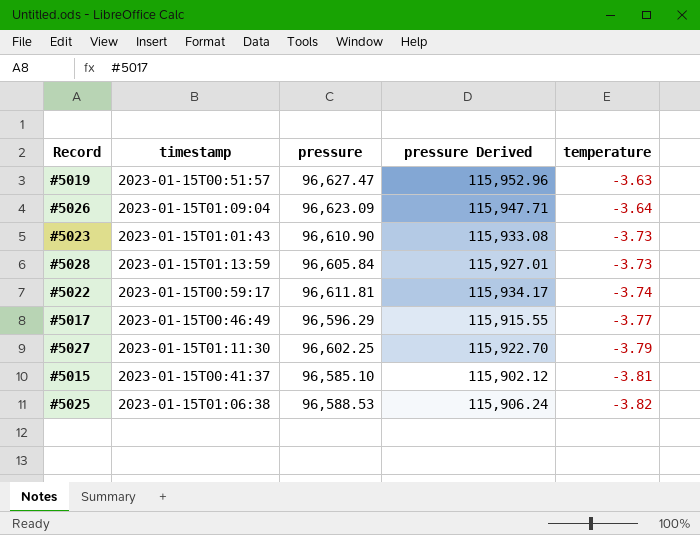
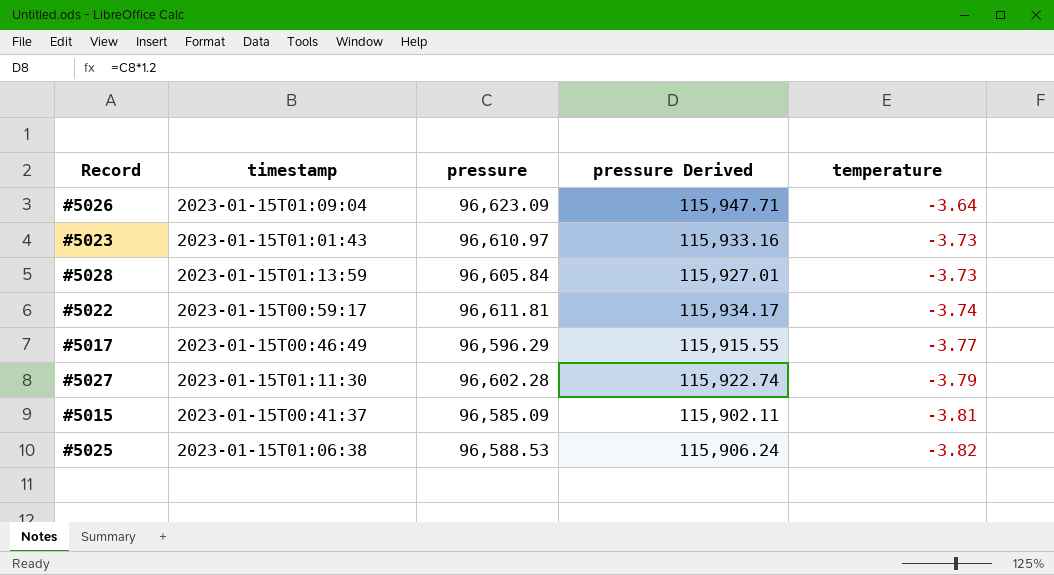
row #5019: 2023-01-15T00:51:57 | 96,627.47 | 115,952.96 | -3.63 -> none
#5023 | pressure: 96,610.90 -> 96,610.97
#5023 | pressure Derived: 115,933.08 -> 115,933.16
#5027 | pressure: 96,602.25 -> 96,602.28
#5027 | pressure Derived: 115,922.70 -> 115,922.74
#5015 | pressure: 96,585.10 -> 96,585.09
#5015 | pressure Derived: 115,902.12 -> 115,902.11

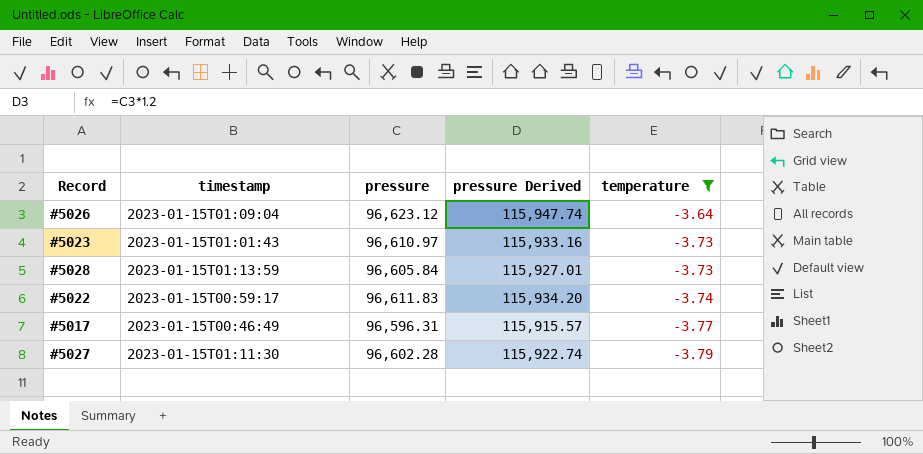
filter: none -> temperature >= -3.79
#5026 | pressure: 96,623.09 -> 96,623.12
#5026 | pressure Derived: 115,947.71 -> 115,947.74
#5022 | pressure: 96,611.81 -> 96,611.83
#5022 | pressure Derived: 115,934.17 -> 115,934.20
#5017 | pressure: 96,596.29 -> 96,596.31
#5017 | pressure Derived: 115,915.55 -> 115,915.57

